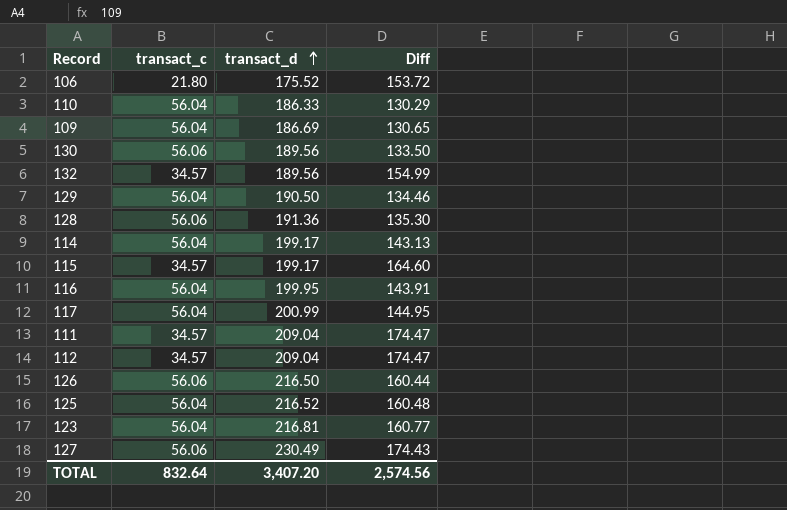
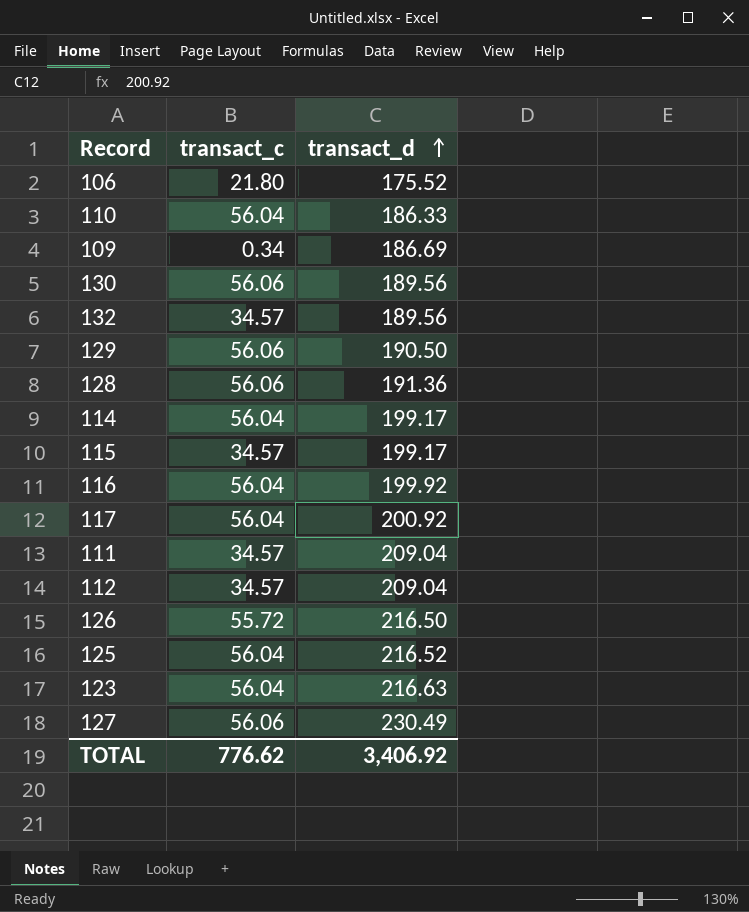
column Diff | formula: [transact_d] - [transact_c] -> none
109 | transact_c: 56.04 -> 0.34
129 | transact_c: 56.04 -> 56.06
116 | transact_d: 199.95 -> 199.92
117 | transact_d: 200.99 -> 200.92
126 | transact_c: 56.06 -> 55.72
123 | transact_d: 216.81 -> 216.63
TOTAL | transact_c: 832.64 -> 776.62
TOTAL | transact_d: 3,407.20 -> 3,406.92

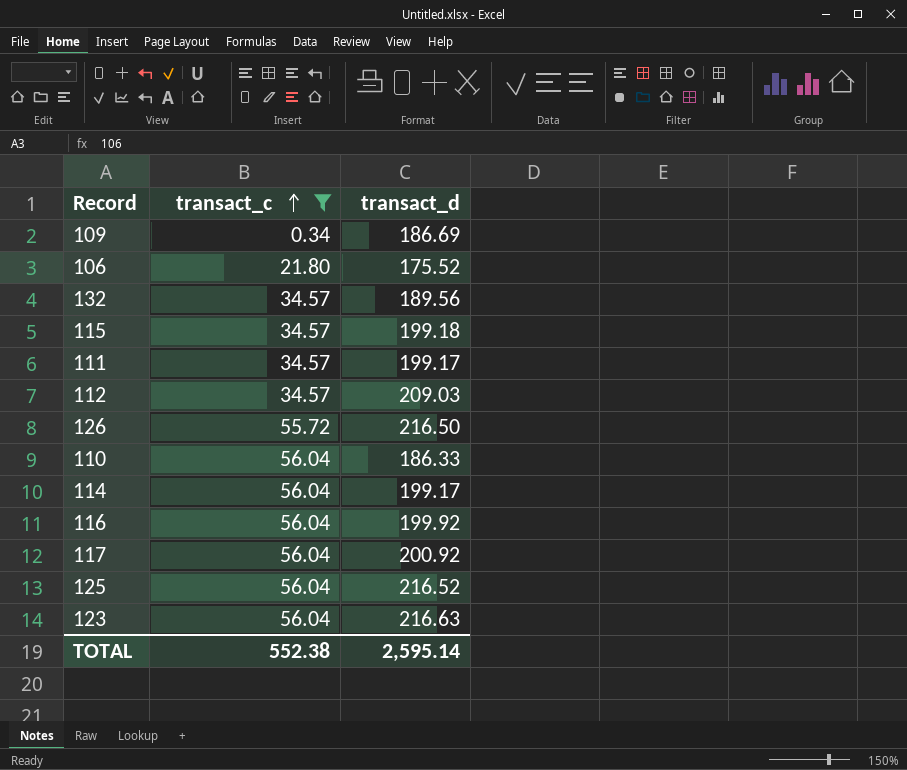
filter: none -> transact_c != 56.06
row order: transact_d ascending -> transact_c ascending
115 | transact_d: 199.17 -> 199.18
111 | transact_d: 209.04 -> 199.17
112 | transact_d: 209.04 -> 209.03
TOTAL | transact_c: 776.62 -> 552.38
TOTAL | transact_d: 3,406.92 -> 2,595.14

